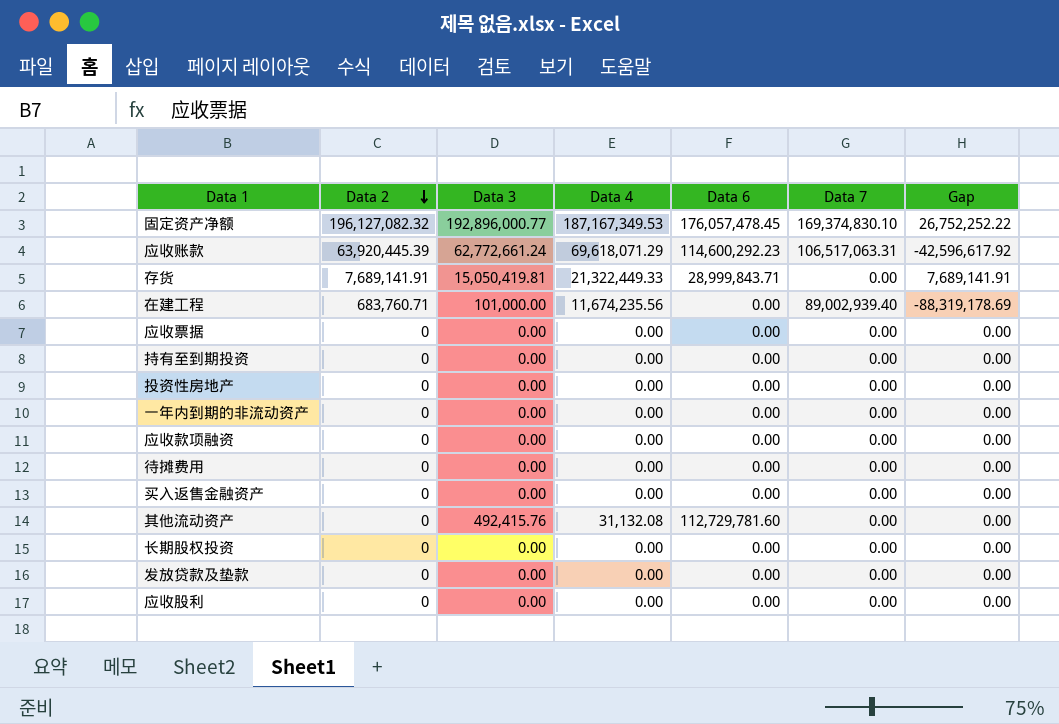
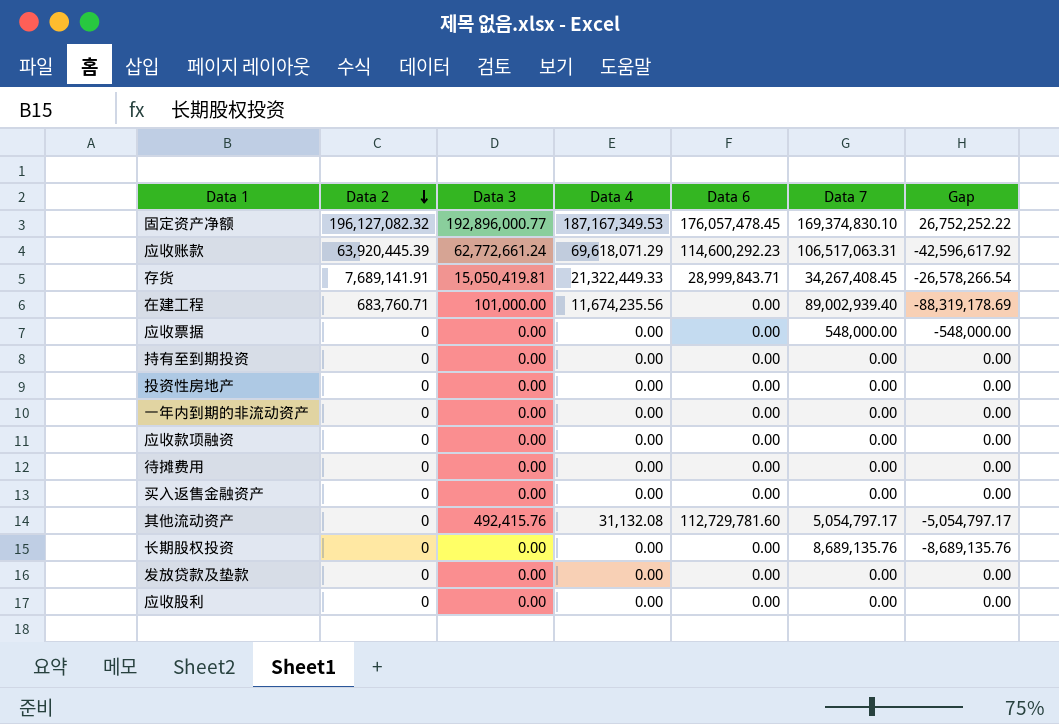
存货 | Data 7: 0.00 -> 34,267,408.45
存货 | Gap: 7,689,141.91 -> -26,578,266.54
应收票据 | Data 7: 0.00 -> 548,000.00
应收票据 | Gap: 0.00 -> -548,000.00
其他流动资产 | Data 7: 0.00 -> 5,054,797.17
其他流动资产 | Gap: 0.00 -> -5,054,797.17
长期股权投资 | Data 7: 0.00 -> 8,689,135.76
长期股权投资 | Gap: 0.00 -> -8,689,135.76

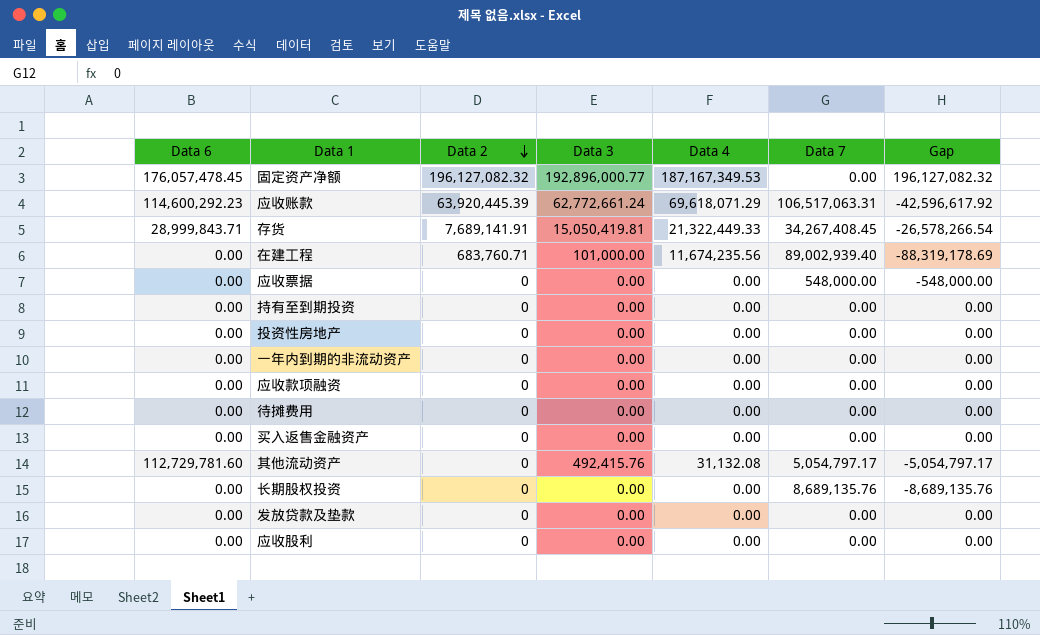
column Data 6 | position: 5 -> 1
固定资产净额 | Data 7: 169,374,830.10 -> 0.00
固定资产净额 | Gap: 26,752,252.22 -> 196,127,082.32

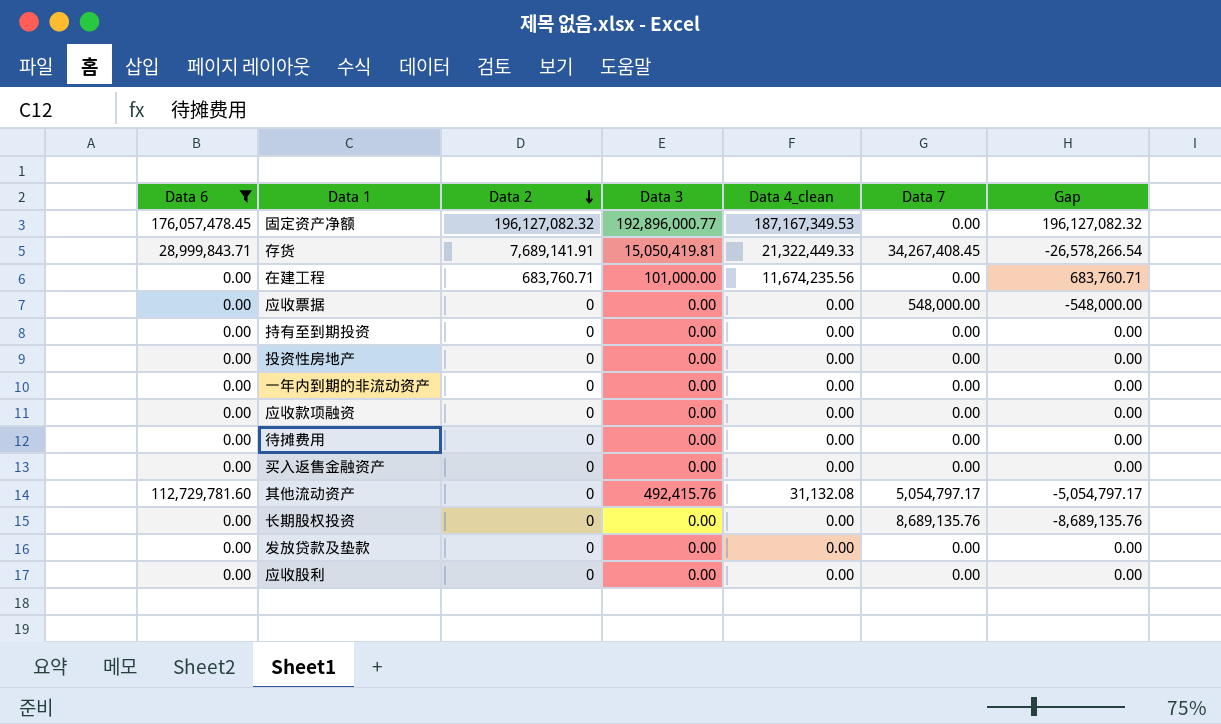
filter: none -> Data 6 != 114,600,292.23
column name: Data 4 -> Data 4_clean
在建工程 | Data 7: 89,002,939.40 -> 0.00
在建工程 | Gap: -88,319,178.69 -> 683,760.71

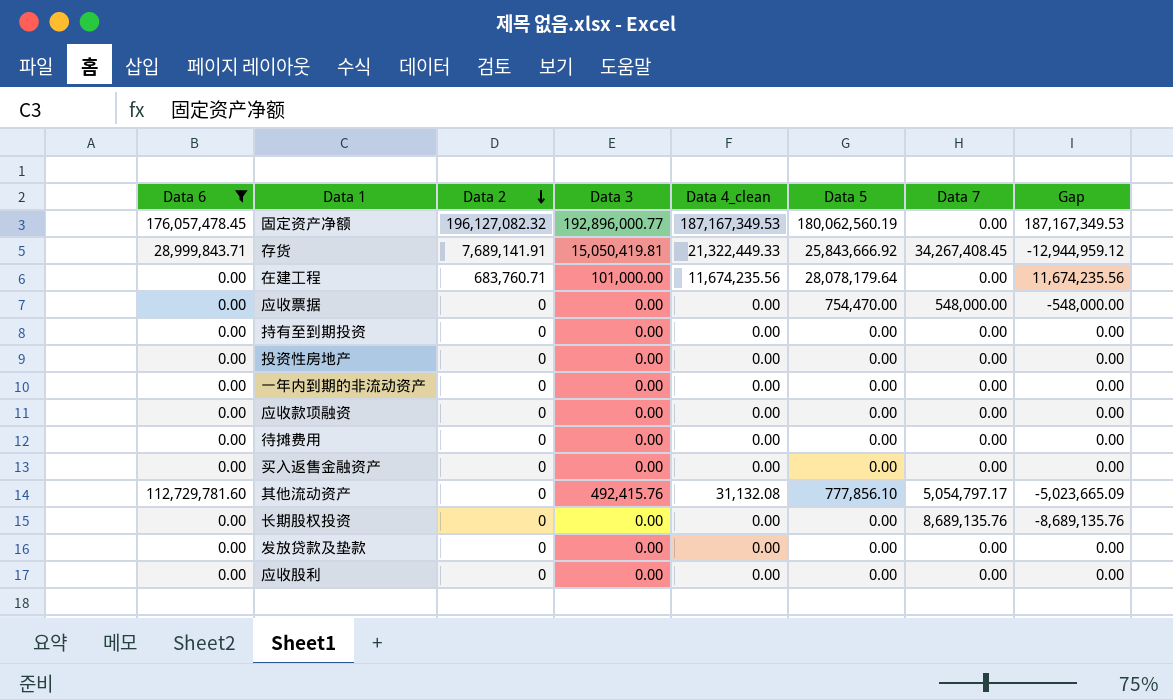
column Data 5 | position: none -> 6
column Gap | formula: [Data 2] - [Data 7] -> [Data 4_clean] - [Data 7]

